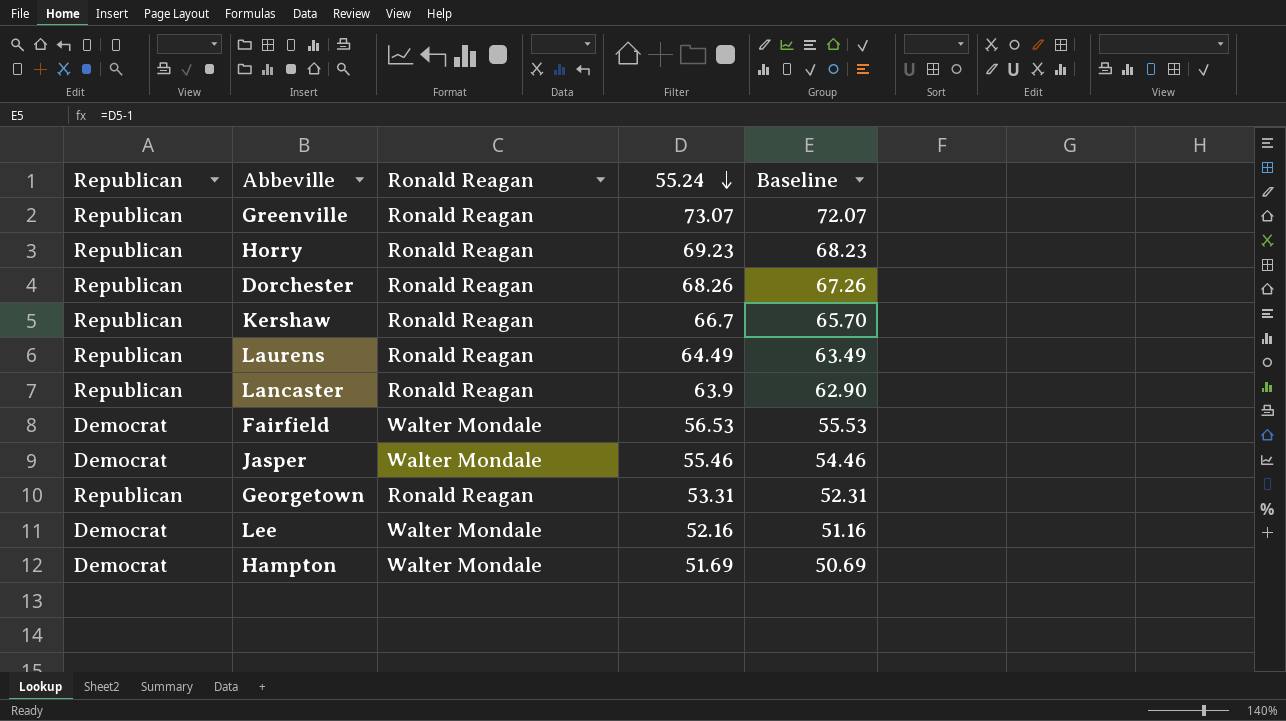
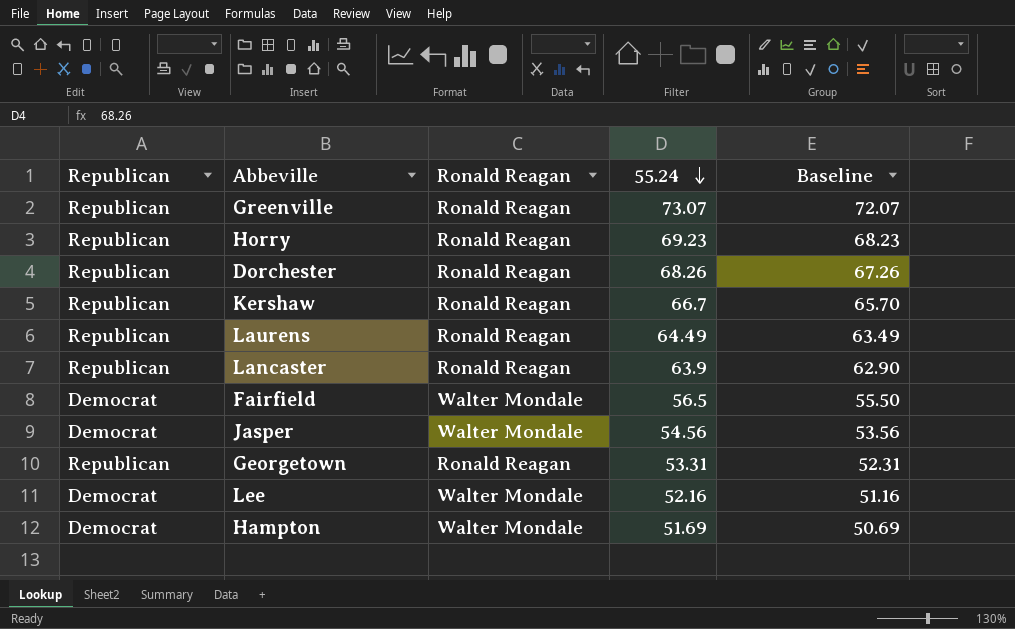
Fairfield | 55.24: 56.53 -> 56.5
Fairfield | Baseline: 55.53 -> 55.50
Jasper | 55.24: 55.46 -> 54.56
Jasper | Baseline: 54.46 -> 53.56

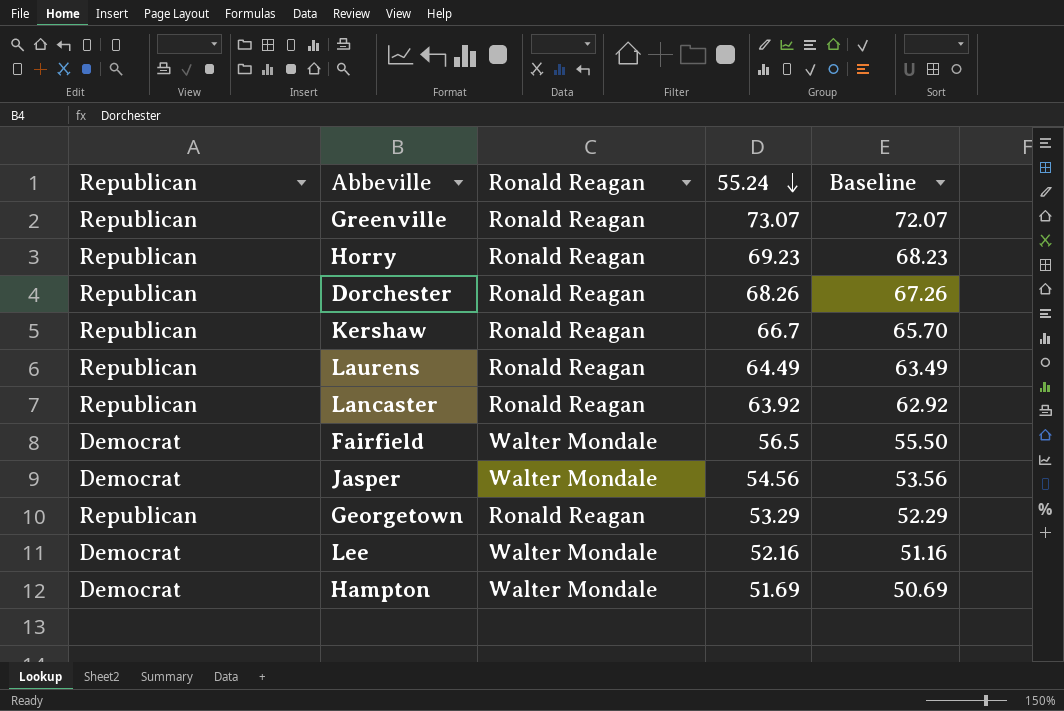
Lancaster | 55.24: 63.9 -> 63.92
Lancaster | Baseline: 62.90 -> 62.92
Georgetown | 55.24: 53.31 -> 53.29
Georgetown | Baseline: 52.31 -> 52.29

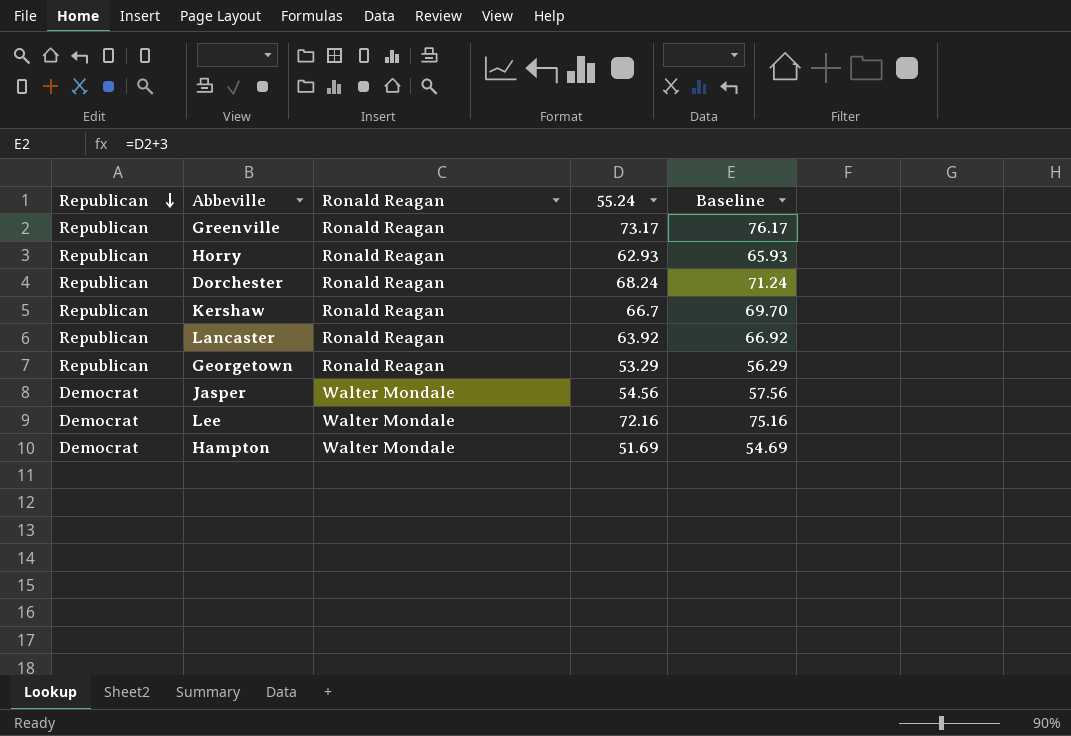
row order: 55.24 descending -> Republican descending
column Baseline | formula: [55.24] - 1 -> [55.24] + 3
row Laurens: Republican | Ronald Reagan | 64.49 | 63.49 -> none
row Fairfield: Democrat | Walter Mondale | 56.5 | 55.50 -> none
Greenville | 55.24: 73.07 -> 73.17
Horry | 55.24: 69.23 -> 62.93
Dorchester | 55.24: 68.26 -> 68.24
Lee | 55.24: 52.16 -> 72.16

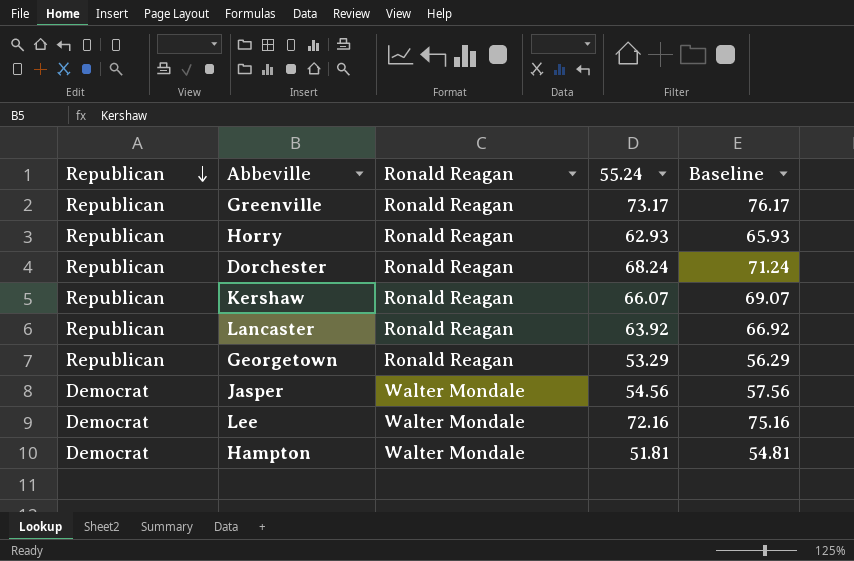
Kershaw | 55.24: 66.7 -> 66.07
Kershaw | Baseline: 69.70 -> 69.07
Hampton | 55.24: 51.69 -> 51.81
Hampton | Baseline: 54.69 -> 54.81

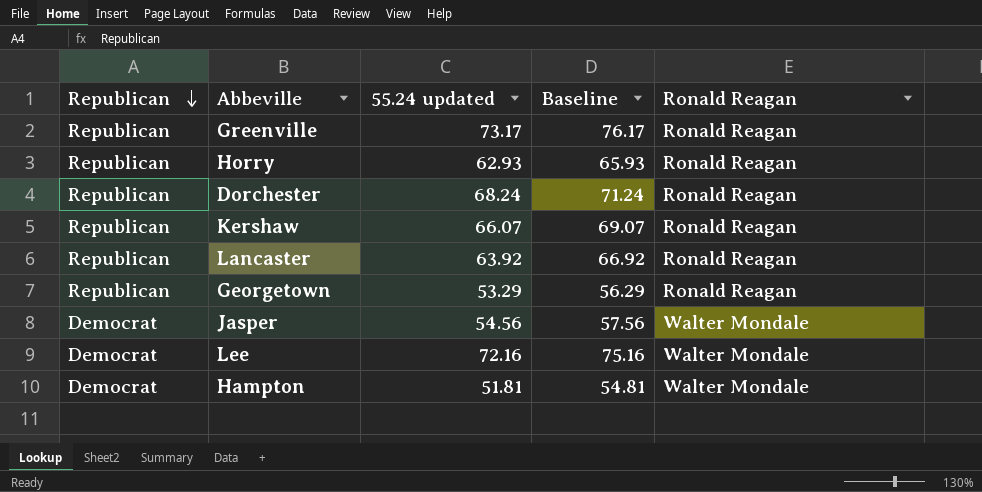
column name: 55.24 -> 55.24 updated
column Ronald Reagan | position: 3 -> 5

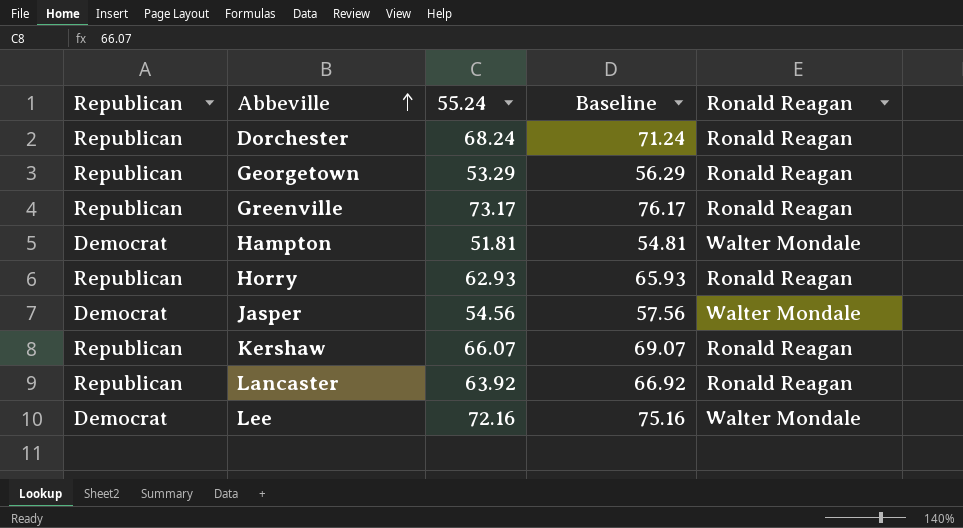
row order: Republican descending -> Abbeville ascending
column name: 55.24 updated -> 55.24

